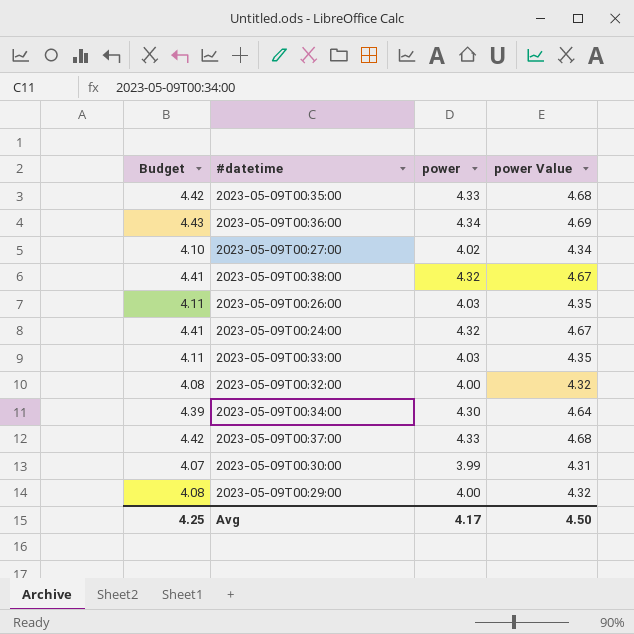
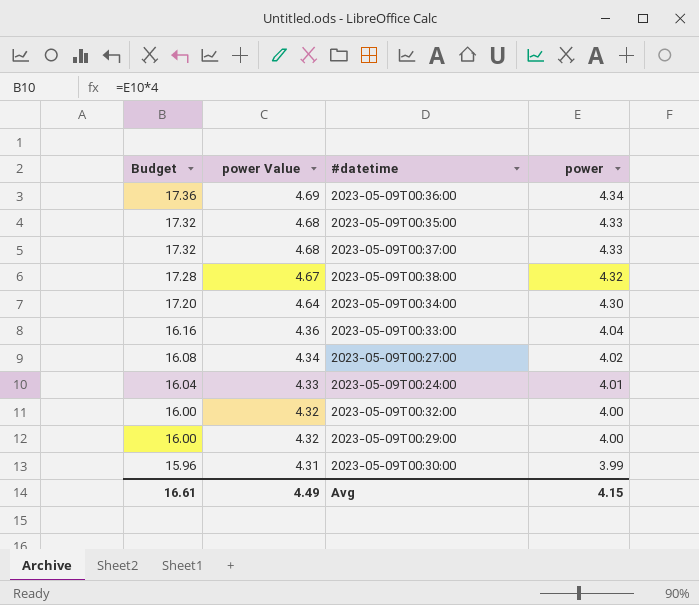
row order: none -> Budget descending
column Budget | formula: [power] * 1.02 -> [power] * 4
column power Value | position: 4 -> 2
row 2023-05-09T00:26:00: 4.11 | 4.03 | 4.35 -> none
2023-05-09T00:33:00 | power Value: 4.35 -> 4.36
2023-05-09T00:33:00 | power: 4.03 -> 4.04
2023-05-09T00:24:00 | power Value: 4.67 -> 4.33
2023-05-09T00:24:00 | power: 4.32 -> 4.01
Avg | Budget: 4.25 -> 16.61
Avg | power Value: 4.50 -> 4.49
Avg | power: 4.17 -> 4.15

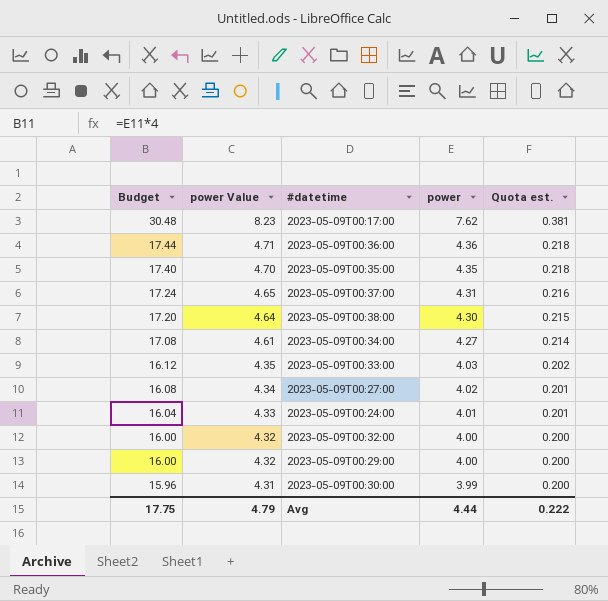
column Quota est. | formula: none -> [power] * 0.05
row 2023-05-09T00:17:00: none -> 30.48 | 8.23 | 7.62 | 0.381
2023-05-09T00:36:00 | Budget: 17.36 -> 17.44
2023-05-09T00:36:00 | power Value: 4.69 -> 4.71
2023-05-09T00:36:00 | power: 4.34 -> 4.36
2023-05-09T00:35:00 | Budget: 17.32 -> 17.40
2023-05-09T00:35:00 | power Value: 4.68 -> 4.70
2023-05-09T00:35:00 | power: 4.33 -> 4.35
2023-05-09T00:37:00 | Budget: 17.32 -> 17.24
2023-05-09T00:37:00 | power Value: 4.68 -> 4.65
2023-05-09T00:37:00 | power: 4.33 -> 4.31
2023-05-09T00:38:00 | Budget: 17.28 -> 17.20
2023-05-09T00:38:00 | power Value: 4.67 -> 4.64
2023-05-09T00:38:00 | power: 4.32 -> 4.30
2023-05-09T00:34:00 | Budget: 17.20 -> 17.08
2023-05-09T00:34:00 | power Value: 4.64 -> 4.61
2023-05-09T00:34:00 | power: 4.30 -> 4.27
2023-05-09T00:33:00 | Budget: 16.16 -> 16.12
2023-05-09T00:33:00 | power Value: 4.36 -> 4.35
2023-05-09T00:33:00 | power: 4.04 -> 4.03
Avg | Budget: 16.61 -> 17.75
Avg | power Value: 4.49 -> 4.79
Avg | power: 4.15 -> 4.44

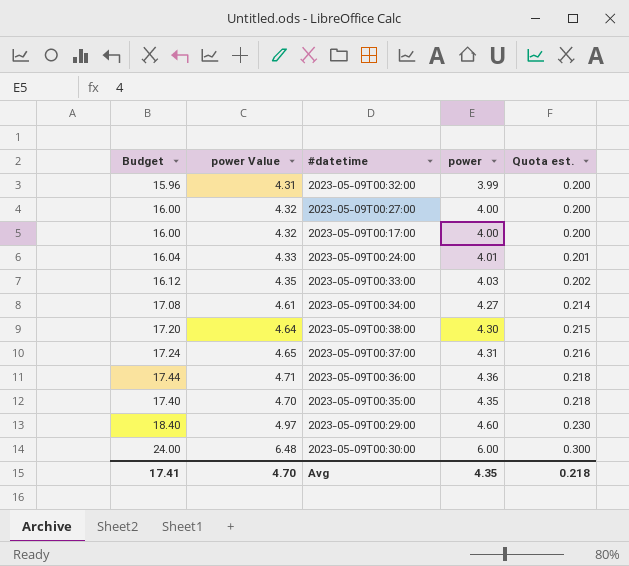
row order: Budget descending -> Quota est. ascending
2023-05-09T00:32:00 | Budget: 16.00 -> 15.96
2023-05-09T00:32:00 | power Value: 4.32 -> 4.31
2023-05-09T00:32:00 | power: 4.00 -> 3.99
2023-05-09T00:27:00 | Budget: 16.08 -> 16.00
2023-05-09T00:27:00 | power Value: 4.34 -> 4.32
2023-05-09T00:27:00 | power: 4.02 -> 4.00
2023-05-09T00:27:00 | Quota est.: 0.201 -> 0.200
2023-05-09T00:17:00 | Budget: 30.48 -> 16.00
2023-05-09T00:17:00 | power Value: 8.23 -> 4.32
2023-05-09T00:17:00 | power: 7.62 -> 4.00
2023-05-09T00:17:00 | Quota est.: 0.381 -> 0.200
2023-05-09T00:29:00 | Budget: 16.00 -> 18.40
2023-05-09T00:29:00 | power Value: 4.32 -> 4.97
2023-05-09T00:29:00 | power: 4.00 -> 4.60
2023-05-09T00:29:00 | Quota est.: 0.200 -> 0.230
2023-05-09T00:30:00 | Budget: 15.96 -> 24.00
2023-05-09T00:30:00 | power Value: 4.31 -> 6.48
2023-05-09T00:30:00 | power: 3.99 -> 6.00
2023-05-09T00:30:00 | Quota est.: 0.200 -> 0.300
Avg | Budget: 17.75 -> 17.41
Avg | power Value: 4.79 -> 4.70
Avg | power: 4.44 -> 4.35
Avg | Quota est.: 0.222 -> 0.218

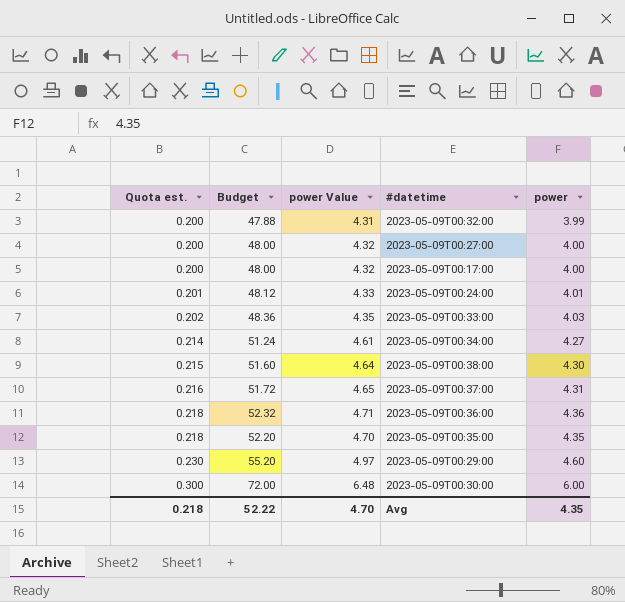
column Quota est. | position: 5 -> 1
column Budget | formula: [power] * 4 -> [power] * 12
Avg | Budget: 17.41 -> 52.22

